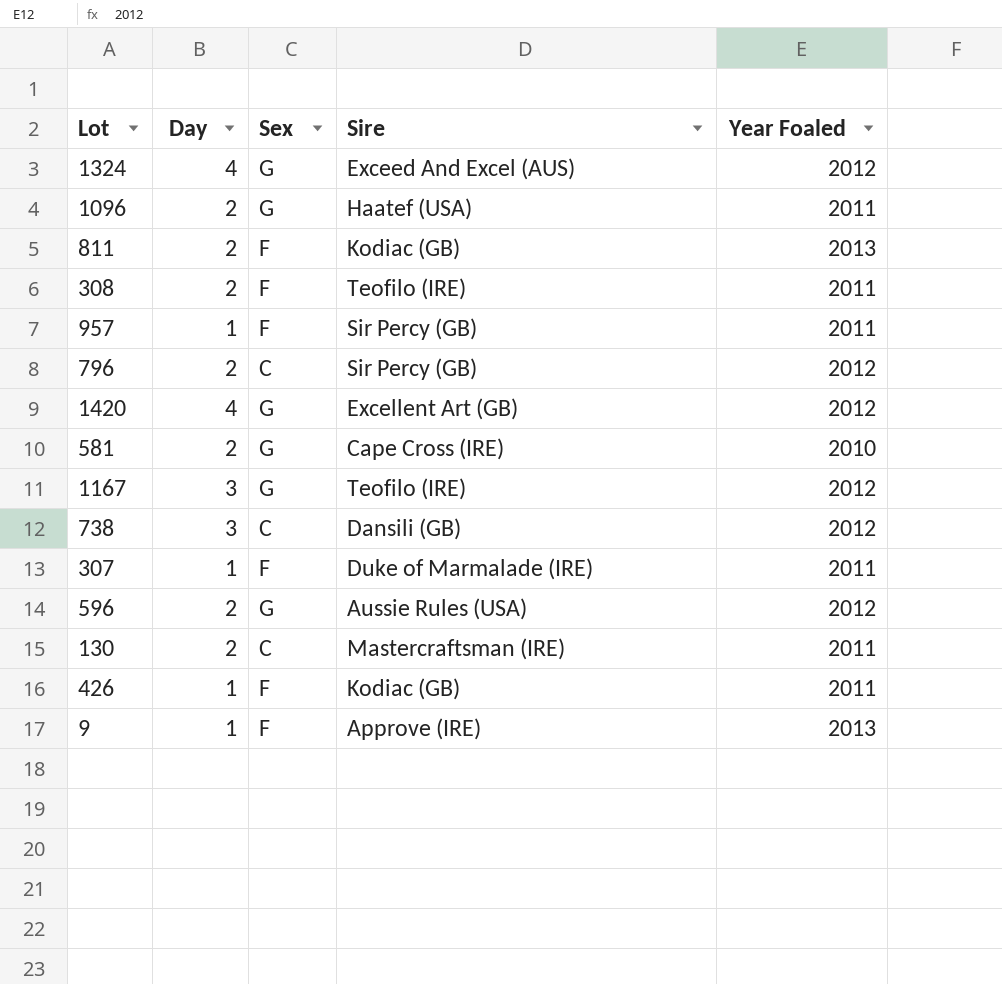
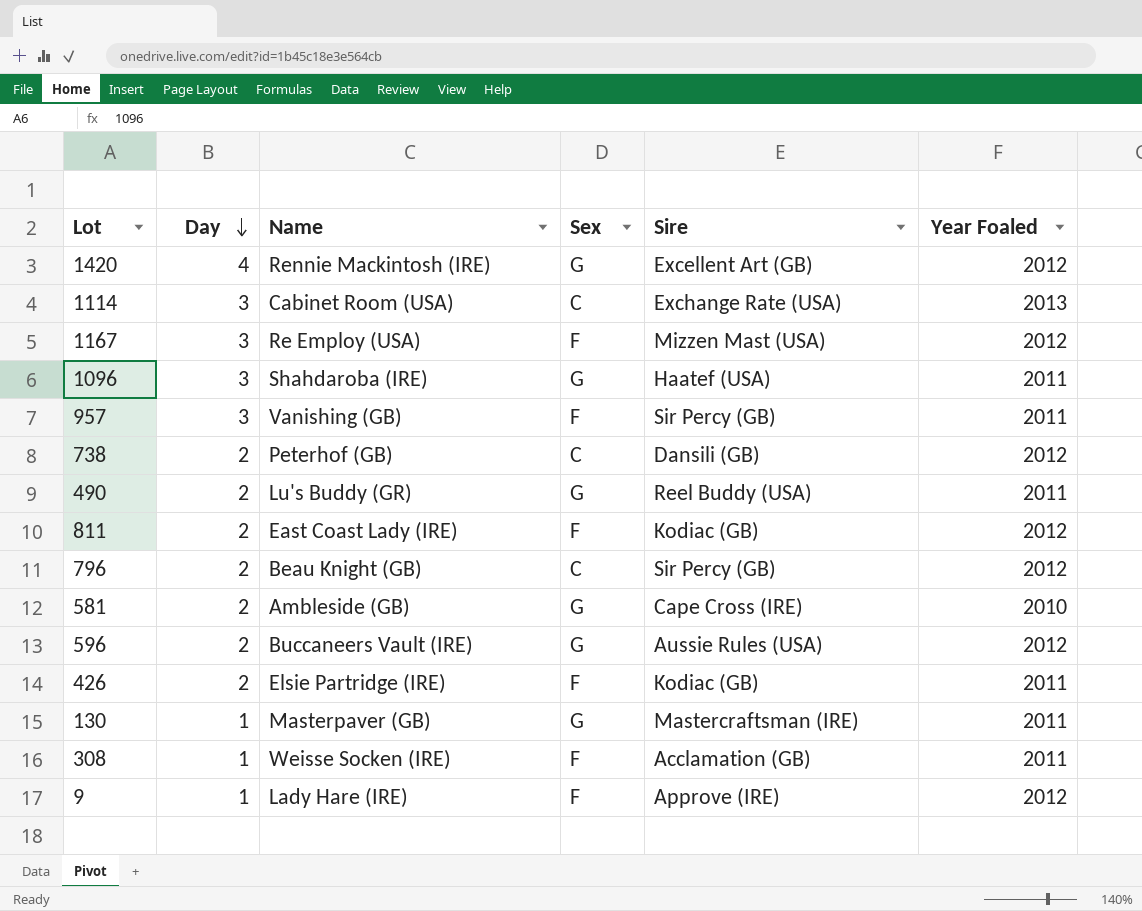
row order: none -> Day descending
column Name | position: none -> 3
row 1324: 4 | G | Exceed And Excel (AUS) | 2012 -> none
row 307: 1 | F | Duke of Marmalade (IRE) | 2011 -> none
row 1114: none -> 3 | Cabinet Room (USA) | C | Exchange Rate (USA) | 2013
1167 | Sex: G -> F
1167 | Sire: Teofilo (IRE) -> Mizzen Mast (USA)
1096 | Day: 2 -> 3
957 | Day: 1 -> 3
738 | Day: 3 -> 2
row 490: none -> 2 | Lu's Buddy (GR) | G | Reel Buddy (USA) | 2011
811 | Year Foaled: 2013 -> 2012
426 | Day: 1 -> 2
130 | Day: 2 -> 1
130 | Sex: C -> G
308 | Day: 2 -> 1
308 | Sire: Teofilo (IRE) -> Acclamation (GB)
9 | Year Foaled: 2013 -> 2012

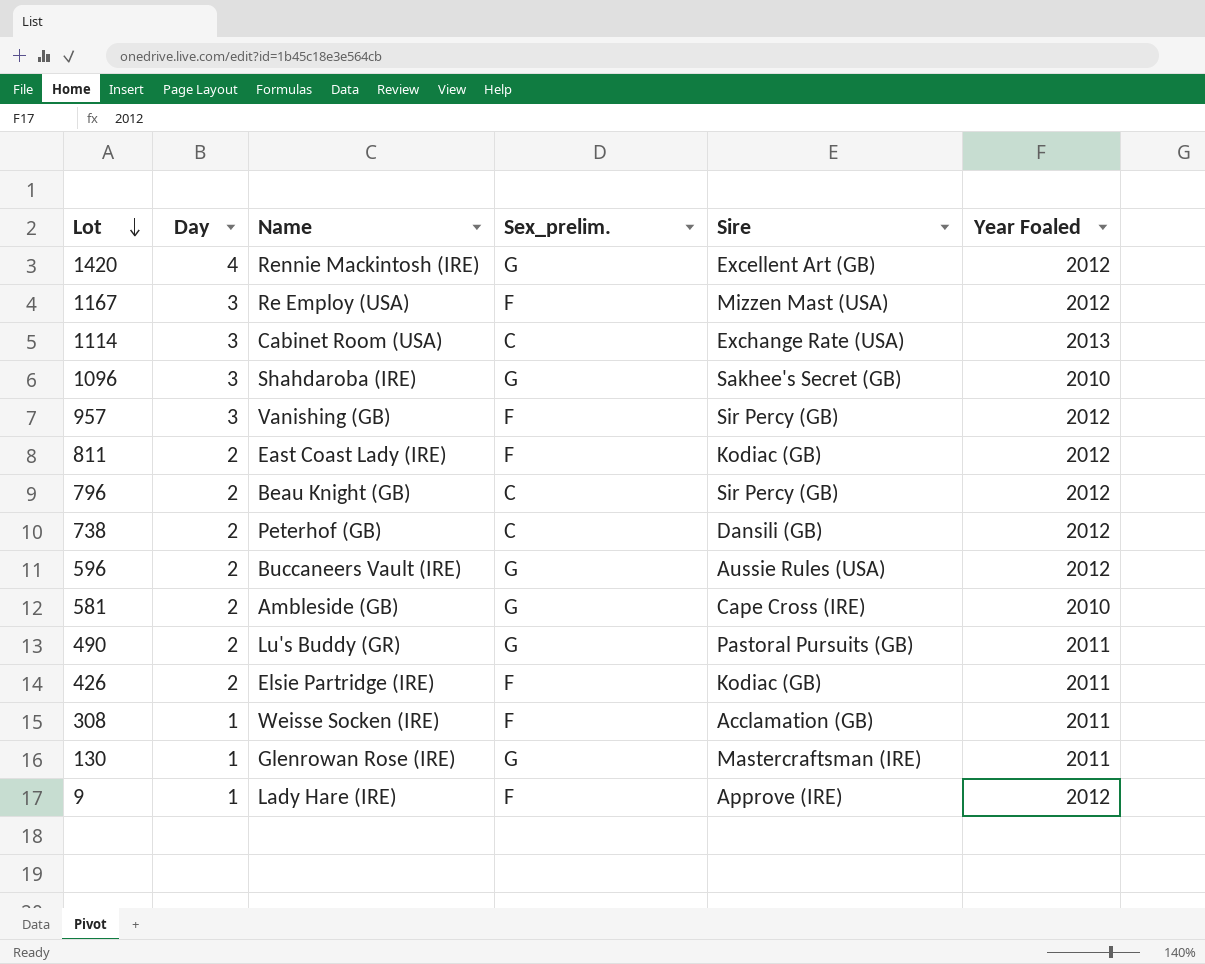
row order: Day descending -> Lot descending
column name: Sex -> Sex_prelim.
1096 | Sire: Haatef (USA) -> Sakhee's Secret (GB)
1096 | Year Foaled: 2011 -> 2010
957 | Year Foaled: 2011 -> 2012
490 | Sire: Reel Buddy (USA) -> Pastoral Pursuits (GB)
130 | Name: Masterpaver (GB) -> Glenrowan Rose (IRE)

